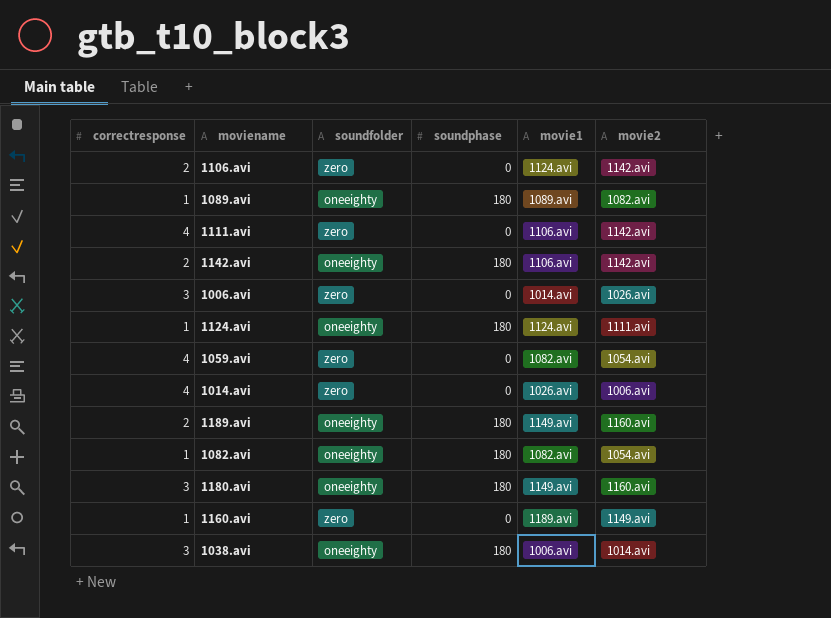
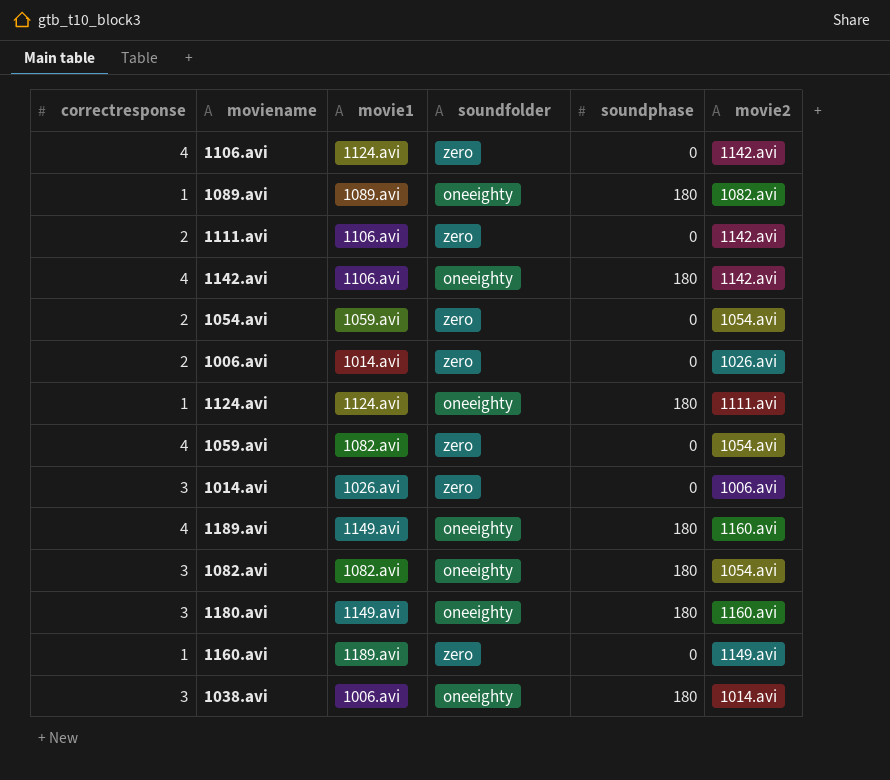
column movie1 | position: 5 -> 3
1106.avi | correctresponse: 2 -> 4
1111.avi | correctresponse: 4 -> 2
1142.avi | correctresponse: 2 -> 4
row 1054.avi: none -> 2 | 1059.avi | zero | 0 | 1054.avi
1006.avi | correctresponse: 3 -> 2
1014.avi | correctresponse: 4 -> 3
1189.avi | correctresponse: 2 -> 4
1082.avi | correctresponse: 1 -> 3

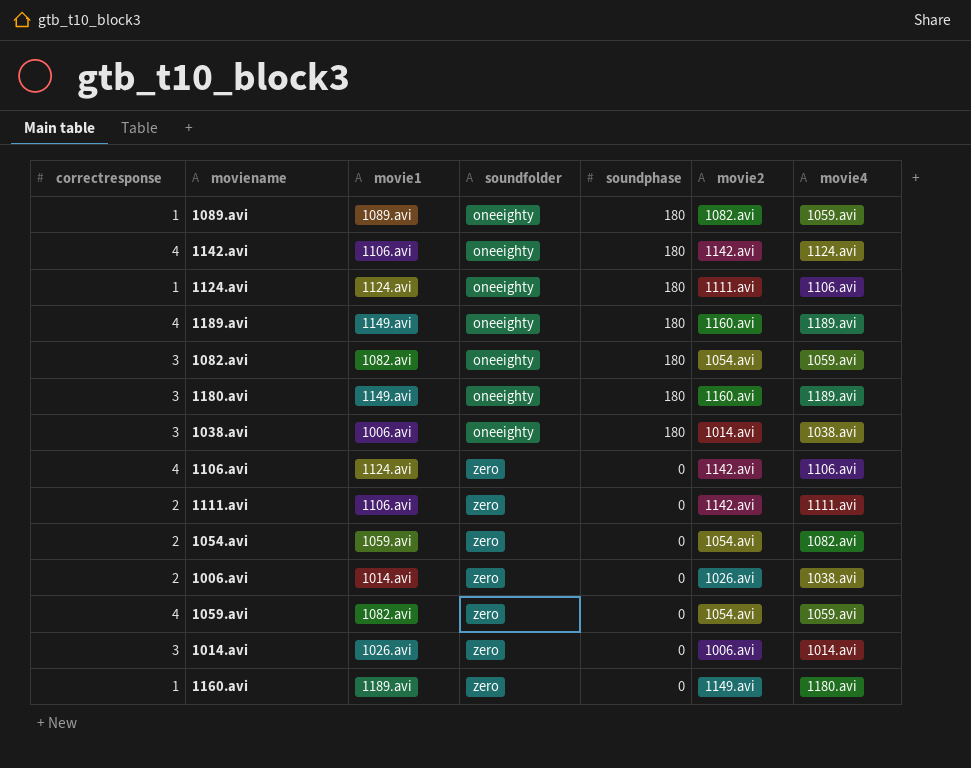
row order: none -> soundfolder ascending
column movie4 | position: none -> 7

